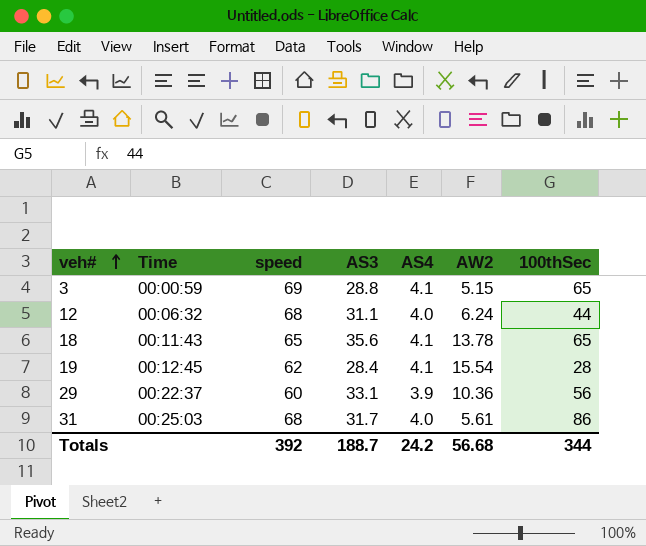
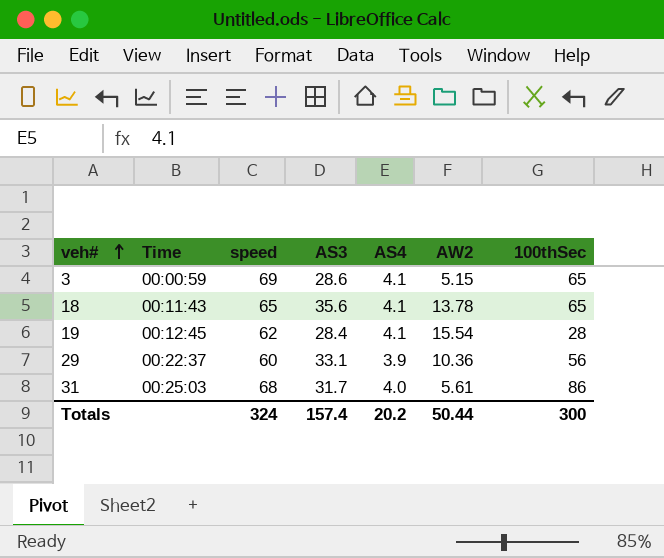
row 12: 00:06:32 | 68 | 31.1 | 4.0 | 6.24 | 44 -> none
3 | AS3: 28.8 -> 28.6
Totals | speed: 392 -> 324
Totals | AS3: 188.7 -> 157.4
Totals | AS4: 24.2 -> 20.2
Totals | AW2: 56.68 -> 50.44
Totals | 100thSec: 344 -> 300

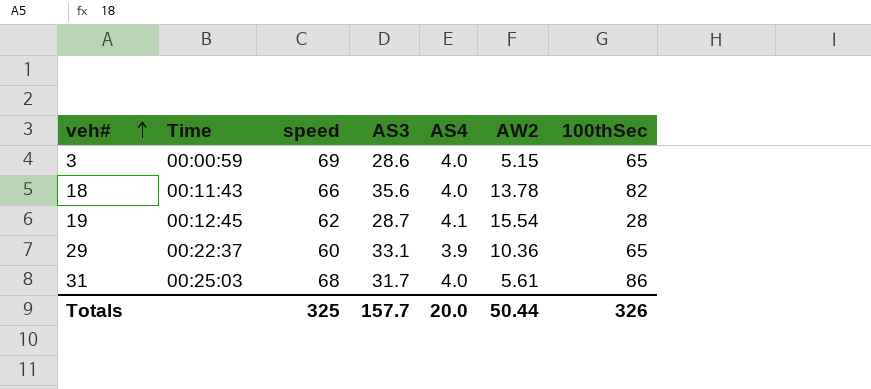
3 | AS4: 4.1 -> 4.0
18 | speed: 65 -> 66
18 | AS4: 4.1 -> 4.0
18 | 100thSec: 65 -> 82
19 | AS3: 28.4 -> 28.7
29 | 100thSec: 56 -> 65
Totals | speed: 324 -> 325
Totals | AS3: 157.4 -> 157.7
Totals | AS4: 20.2 -> 20.0
Totals | 100thSec: 300 -> 326

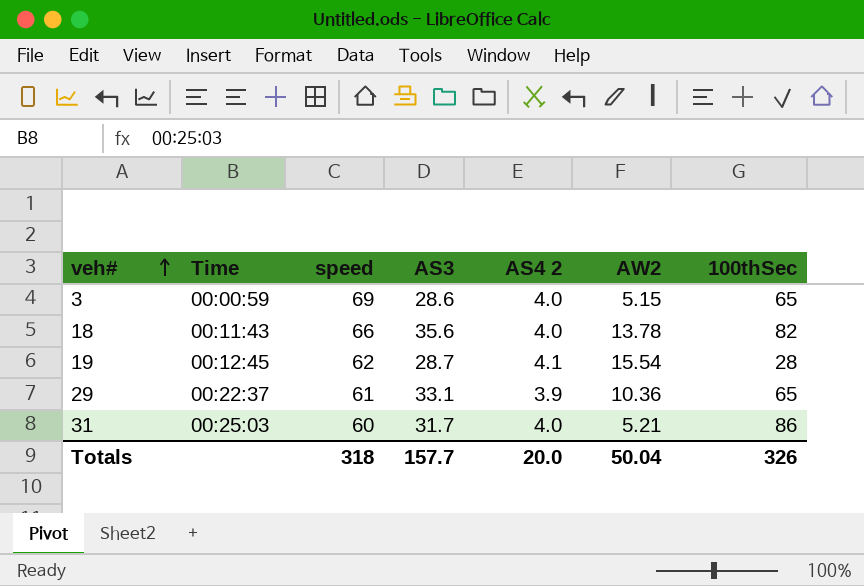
column name: AS4 -> AS4 2
29 | speed: 60 -> 61
31 | speed: 68 -> 60
31 | AW2: 5.61 -> 5.21
Totals | speed: 325 -> 318
Totals | AW2: 50.44 -> 50.04

